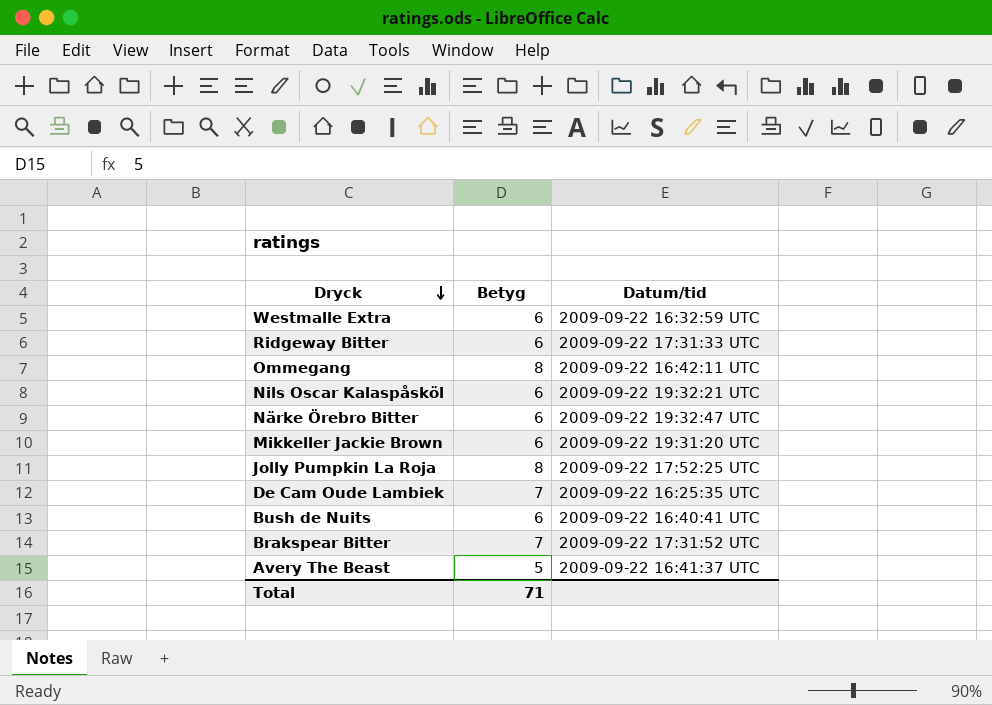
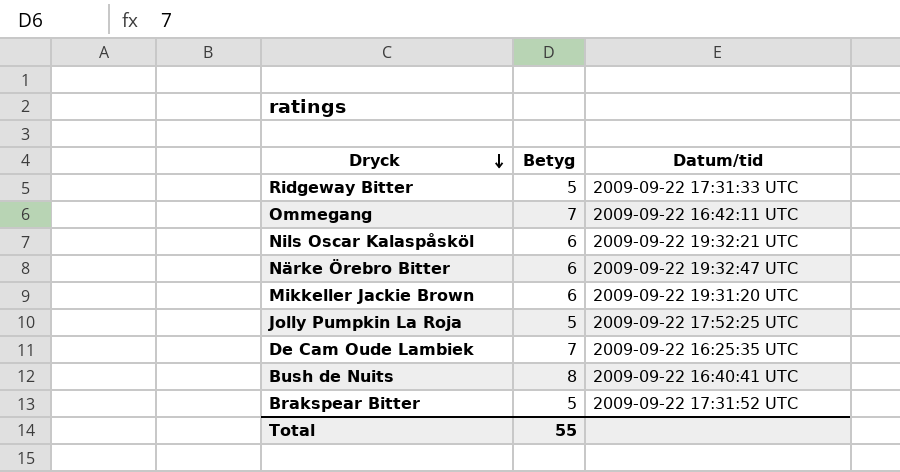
row Westmalle Extra: 6 | 2009-09-22 16:32:59 UTC -> none
row Avery The Beast: 5 | 2009-09-22 16:41:37 UTC -> none
Ridgeway Bitter | Betyg: 6 -> 5
Ommegang | Betyg: 8 -> 7
Jolly Pumpkin La Roja | Betyg: 8 -> 5
Bush de Nuits | Betyg: 6 -> 8
Brakspear Bitter | Betyg: 7 -> 5
Total | Betyg: 71 -> 55

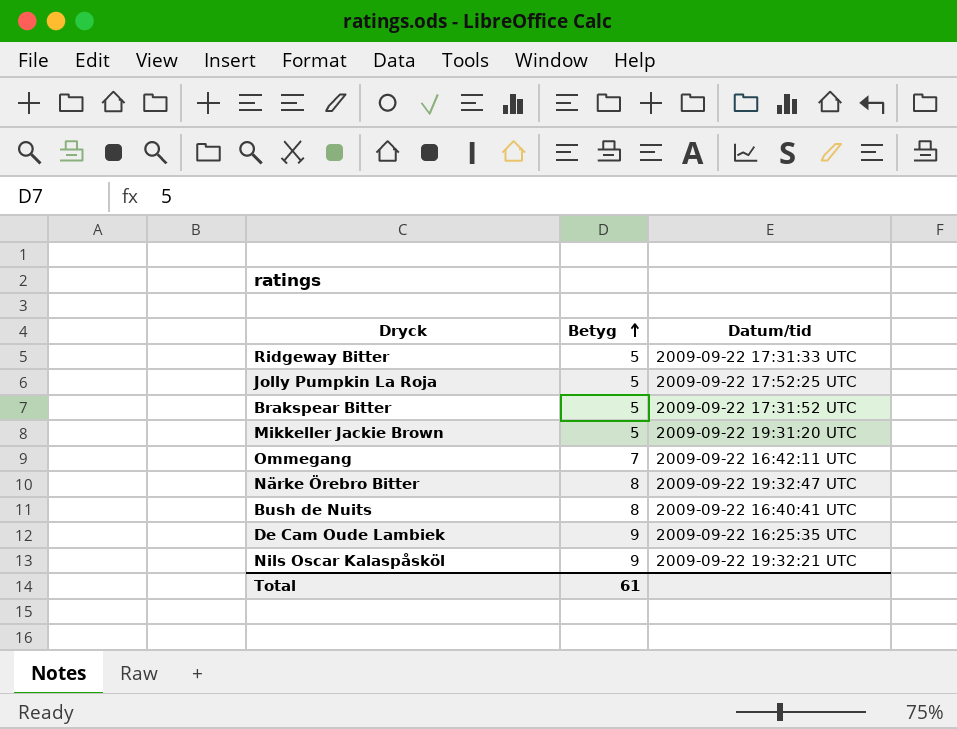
row order: Dryck descending -> Betyg ascending
Mikkeller Jackie Brown | Betyg: 6 -> 5
Närke Örebro Bitter | Betyg: 6 -> 8
De Cam Oude Lambiek | Betyg: 7 -> 9
Nils Oscar Kalaspåsköl | Betyg: 6 -> 9
Total | Betyg: 55 -> 61

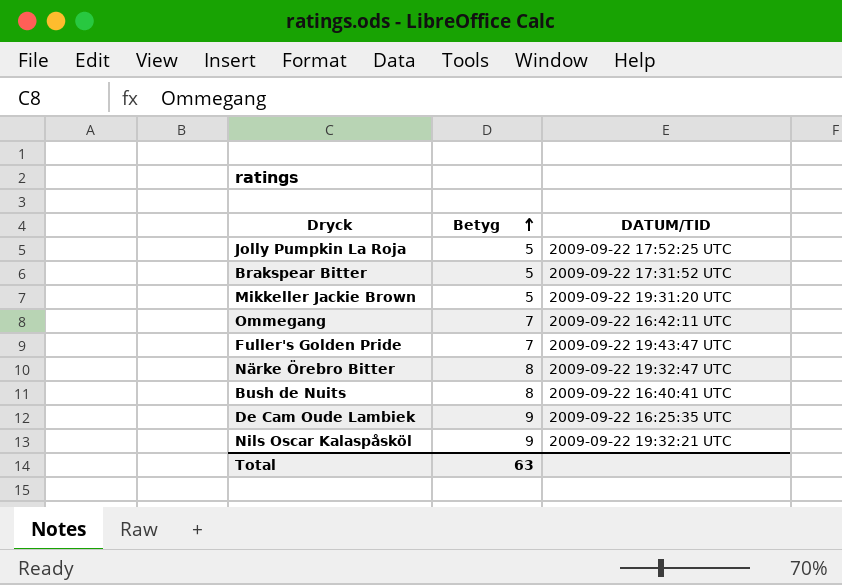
column name: Datum/tid -> DATUM/TID
row Ridgeway Bitter: 5 | 2009-09-22 17:31:33 UTC -> none
row Fuller's Golden Pride: none -> 7 | 2009-09-22 19:43:47 UTC
Total | Betyg: 61 -> 63

